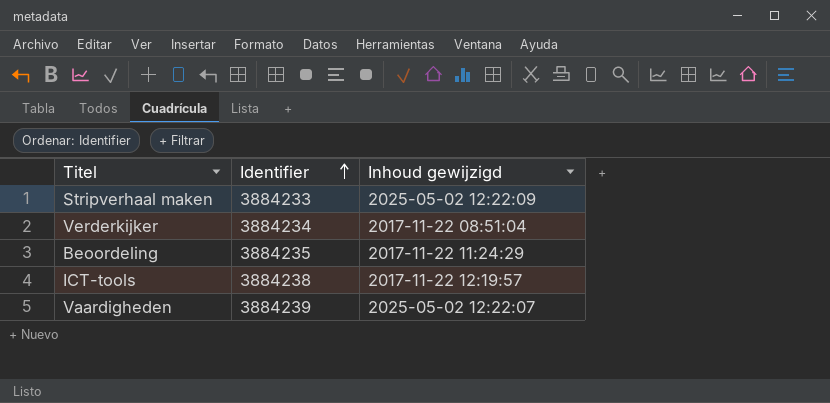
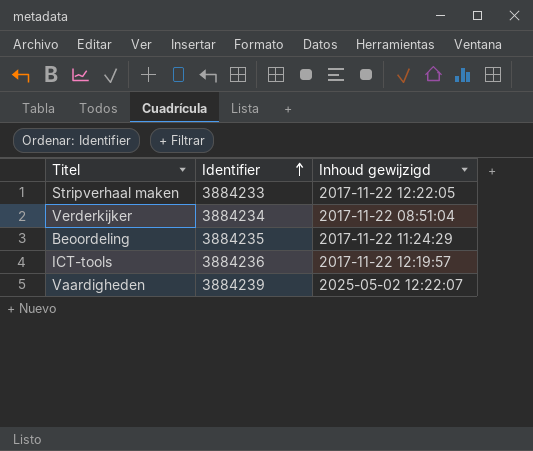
Stripverhaal maken | Inhoud gewijzigd: 2025-05-02 12:22:09 -> 2017-11-22 12:22:05
ICT-tools | Identifier: 3884238 -> 3884236

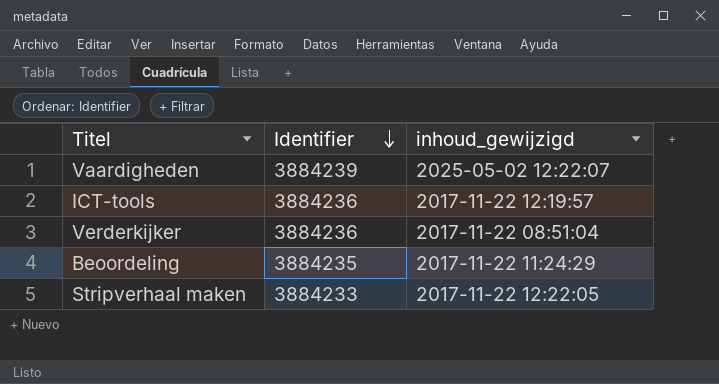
row order: Identifier ascending -> Identifier descending
column name: Inhoud gewijzigd -> inhoud_gewijzigd
Verderkijker | Identifier: 3884234 -> 3884236

